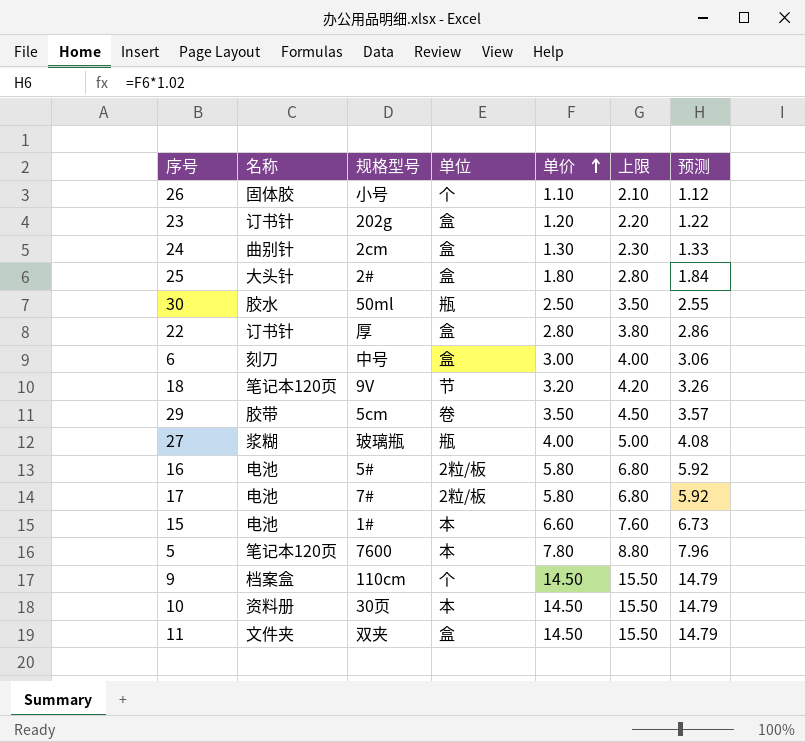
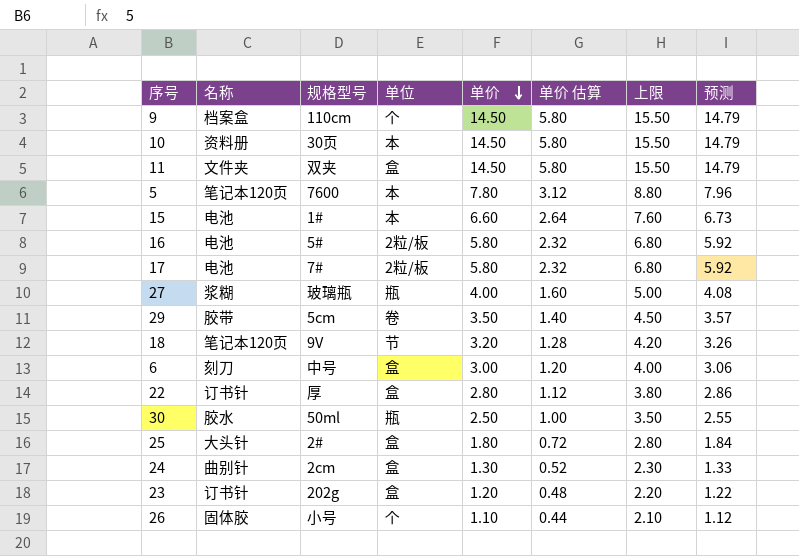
row order: 单价 ascending -> 单价 descending
column 单价 估算 | formula: none -> [单价] * 0.4

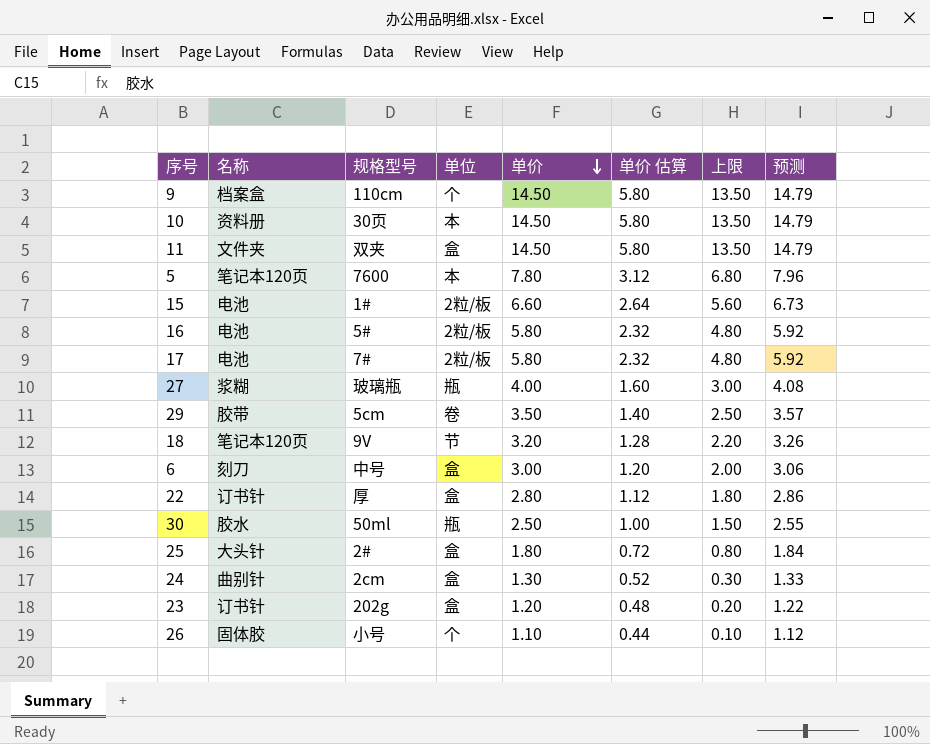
column 上限 | formula: [单价] + 1 -> [单价] - 1
15 | 单位: 本 -> 2粒/板

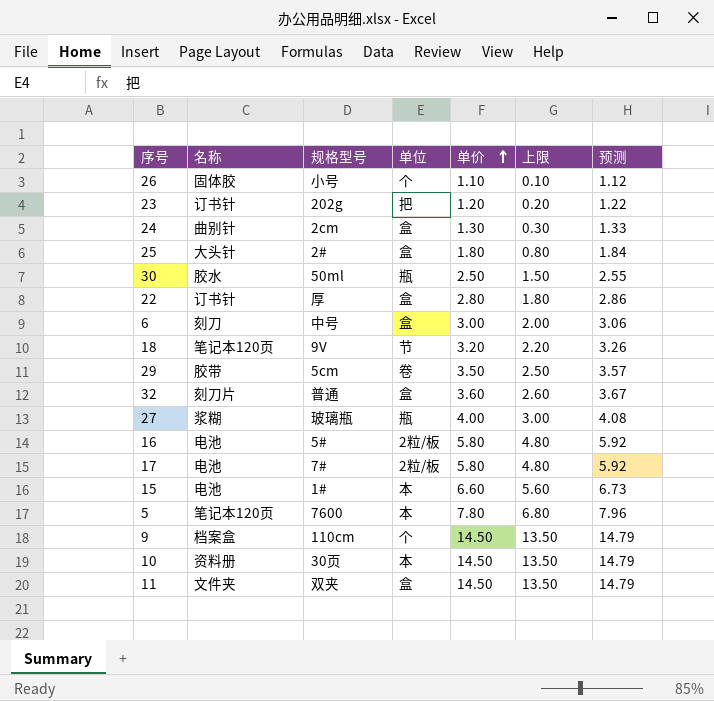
row order: 单价 descending -> 单价 ascending
column 单价 估算 | formula: [单价] * 0.4 -> none
23 | 单位: 盒 -> 把
row 32: none -> 刻刀片 | 普通 | 盒 | 3.60 | 2.60 | 3.67
15 | 单位: 2粒/板 -> 本

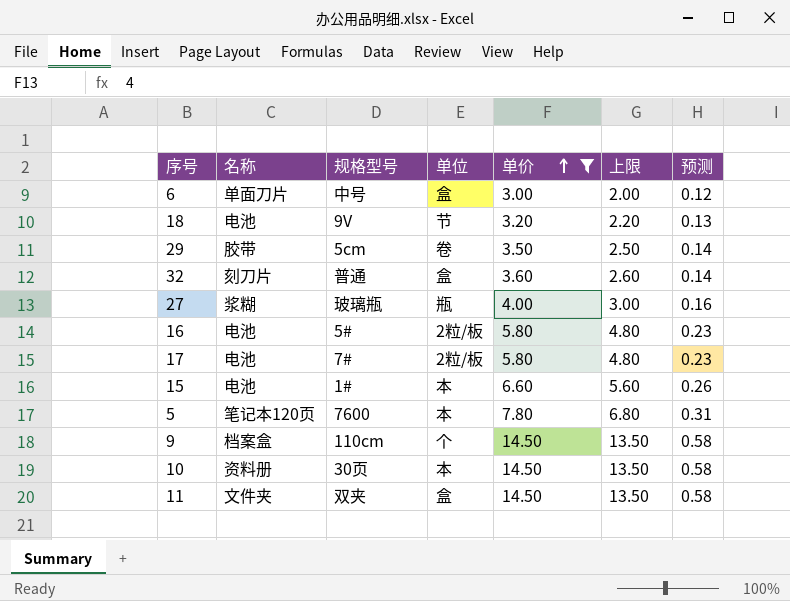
filter: none -> 单价 >= 3.00
column 预测 | formula: [单价] * 1.02 -> [单价] * 0.04
6 | 名称: 刻刀 -> 单面刀片
18 | 名称: 笔记本120页 -> 电池

